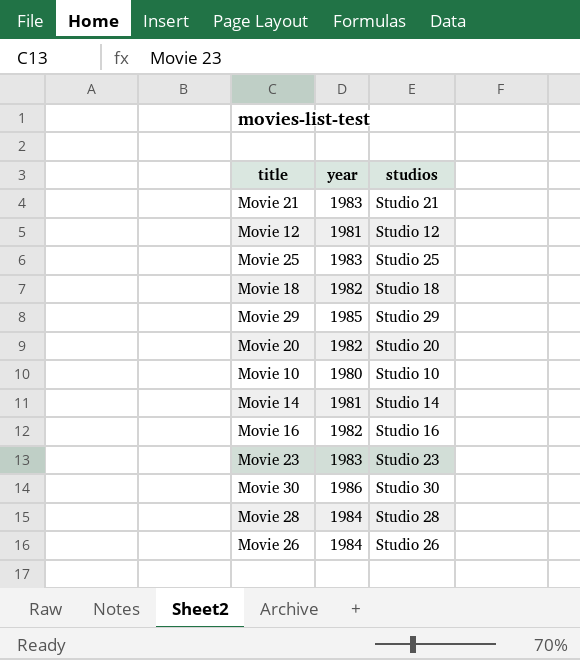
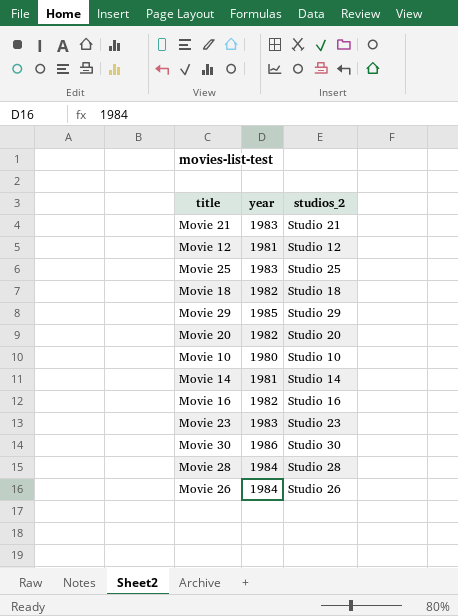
column name: studios -> studios_2

